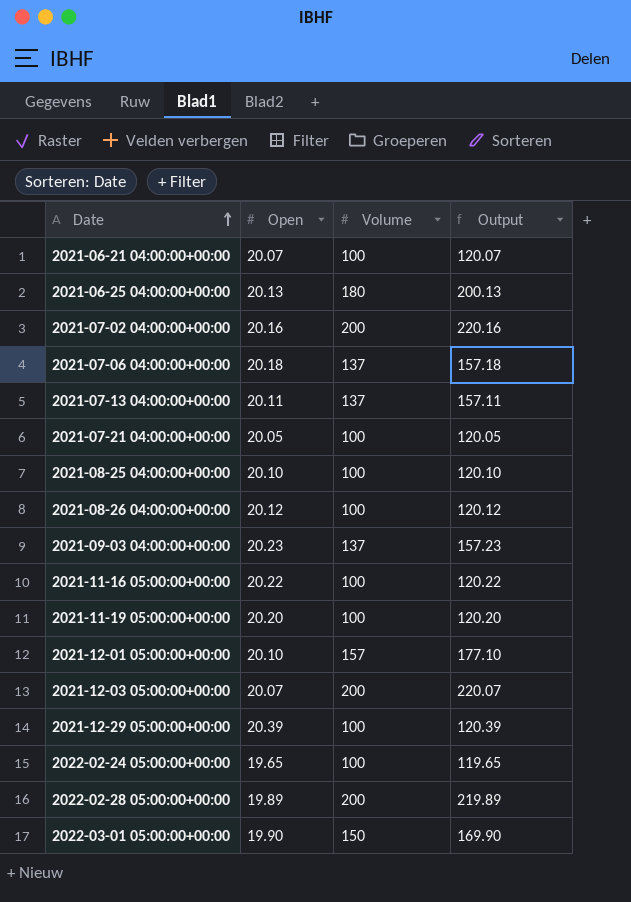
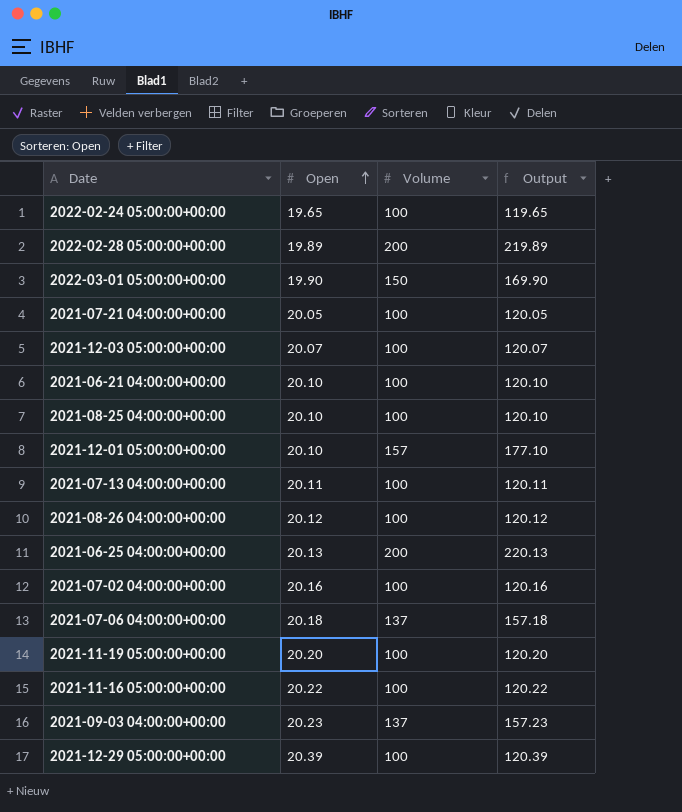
row order: Date ascending -> Open ascending
2021-12-03 05:00:00+00:00 | Volume: 200 -> 100
2021-12-03 05:00:00+00:00 | Output: 220.07 -> 120.07
2021-06-21 04:00:00+00:00 | Open: 20.07 -> 20.10
2021-06-21 04:00:00+00:00 | Output: 120.07 -> 120.10
2021-07-13 04:00:00+00:00 | Volume: 137 -> 100
2021-07-13 04:00:00+00:00 | Output: 157.11 -> 120.11
2021-06-25 04:00:00+00:00 | Volume: 180 -> 200
2021-06-25 04:00:00+00:00 | Output: 200.13 -> 220.13
2021-07-02 04:00:00+00:00 | Volume: 200 -> 100
2021-07-02 04:00:00+00:00 | Output: 220.16 -> 120.16

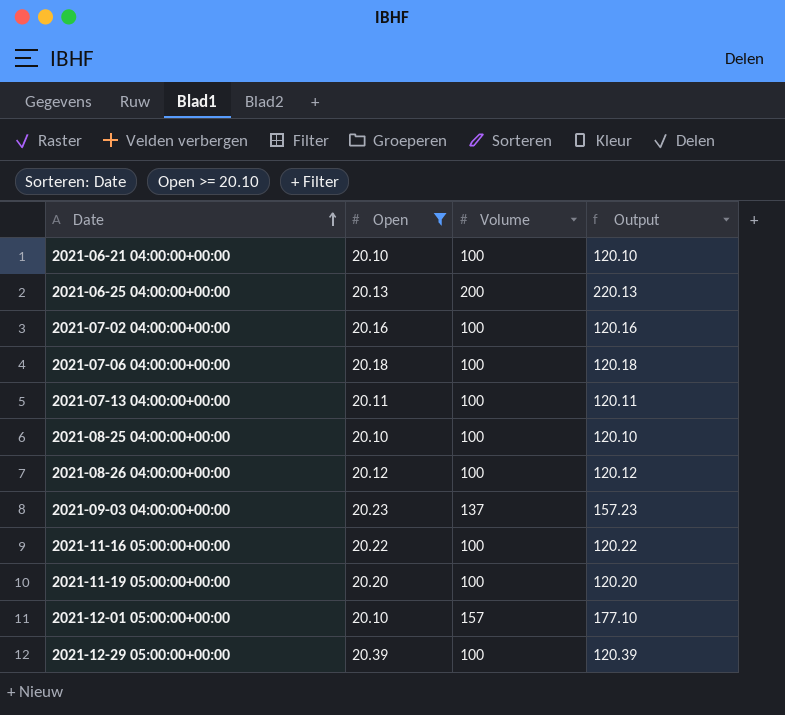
filter: none -> Open >= 20.10
row order: Open ascending -> Date ascending
2021-07-06 04:00:00+00:00 | Volume: 137 -> 100
2021-07-06 04:00:00+00:00 | Output: 157.18 -> 120.18

